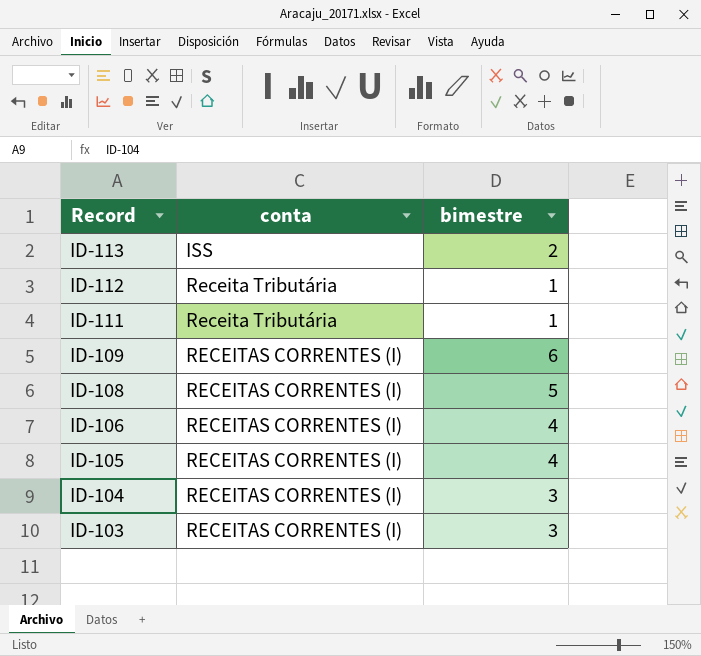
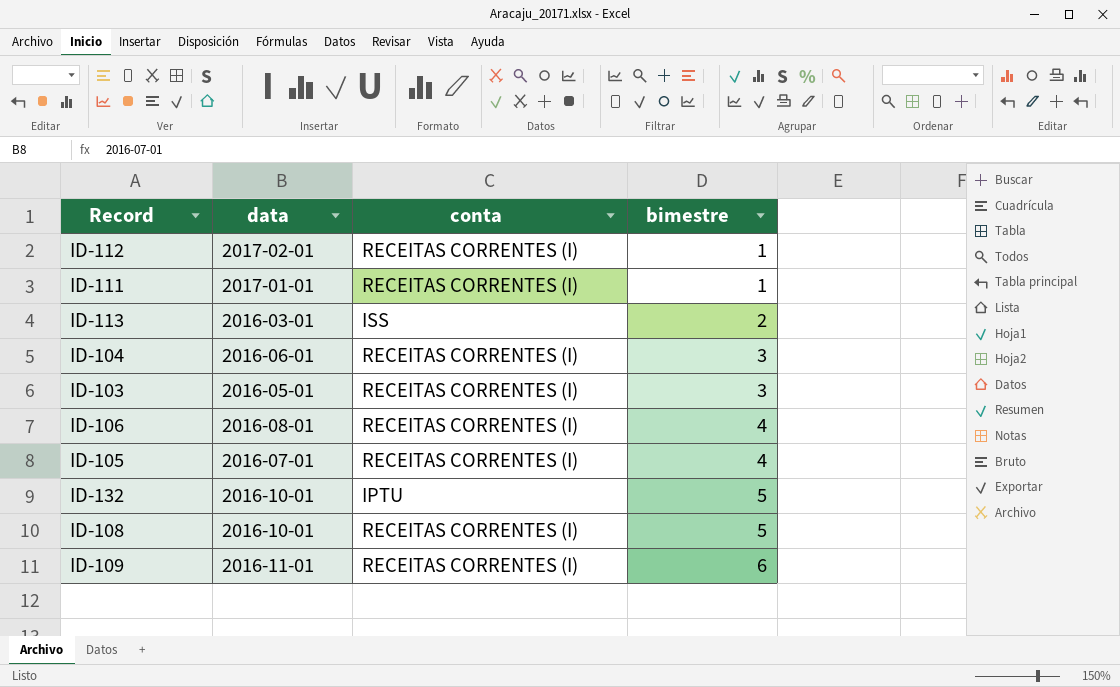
row order: Record descending -> bimestre ascending
column data | position: none -> 2
ID-112 | conta: Receita Tributária -> RECEITAS CORRENTES (I)
ID-111 | conta: Receita Tributária -> RECEITAS CORRENTES (I)
row ID-132: none -> 2016-10-01 | IPTU | 5

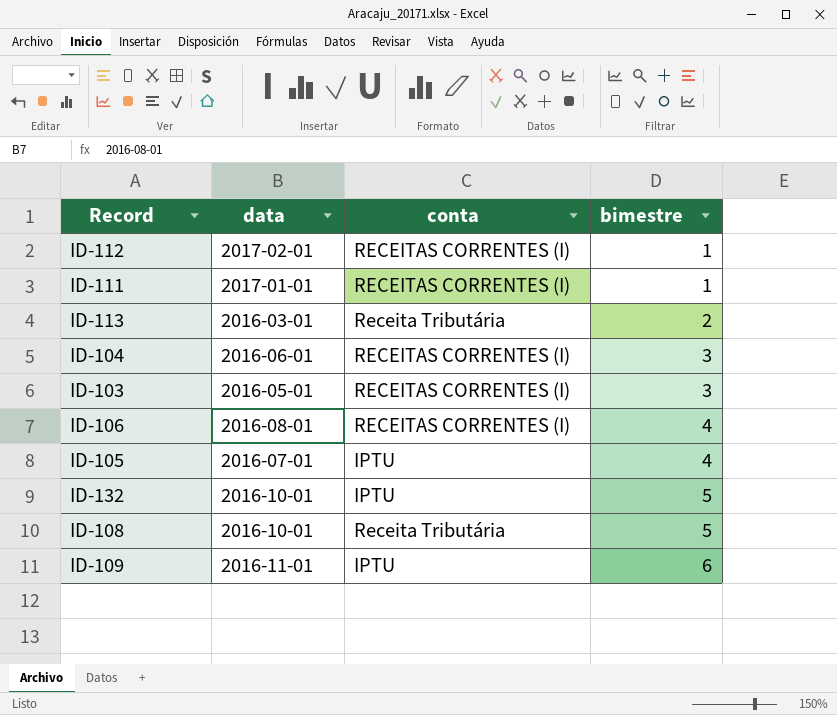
ID-113 | conta: ISS -> Receita Tributária
ID-105 | conta: RECEITAS CORRENTES (I) -> IPTU
ID-108 | conta: RECEITAS CORRENTES (I) -> Receita Tributária
ID-109 | conta: RECEITAS CORRENTES (I) -> IPTU

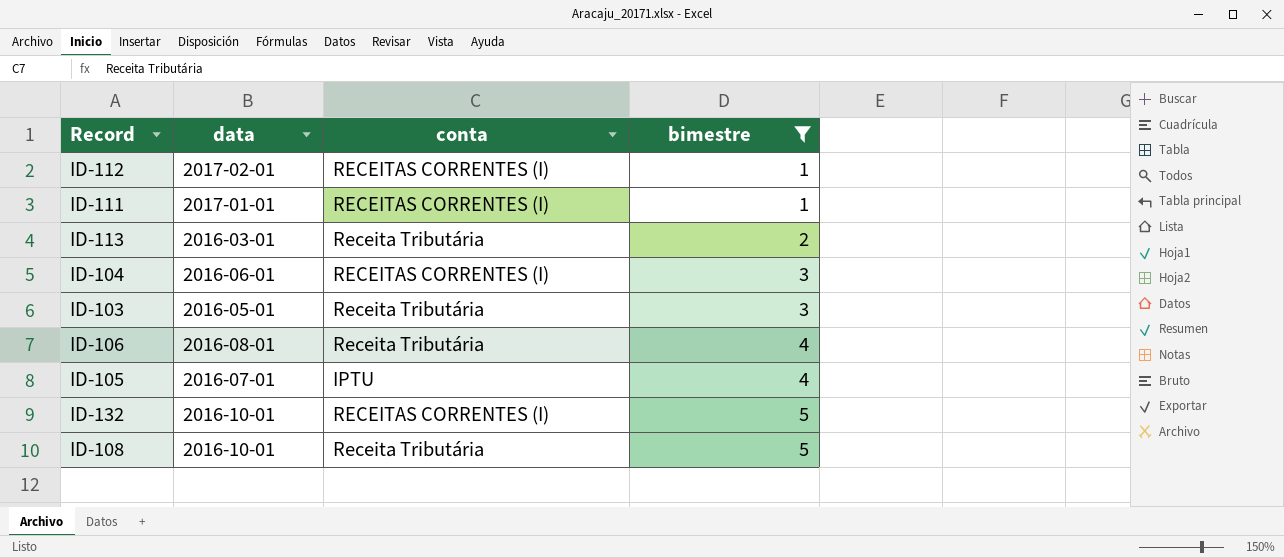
filter: none -> bimestre != 6
ID-103 | conta: RECEITAS CORRENTES (I) -> Receita Tributária
ID-106 | conta: RECEITAS CORRENTES (I) -> Receita Tributária
ID-132 | conta: IPTU -> RECEITAS CORRENTES (I)

